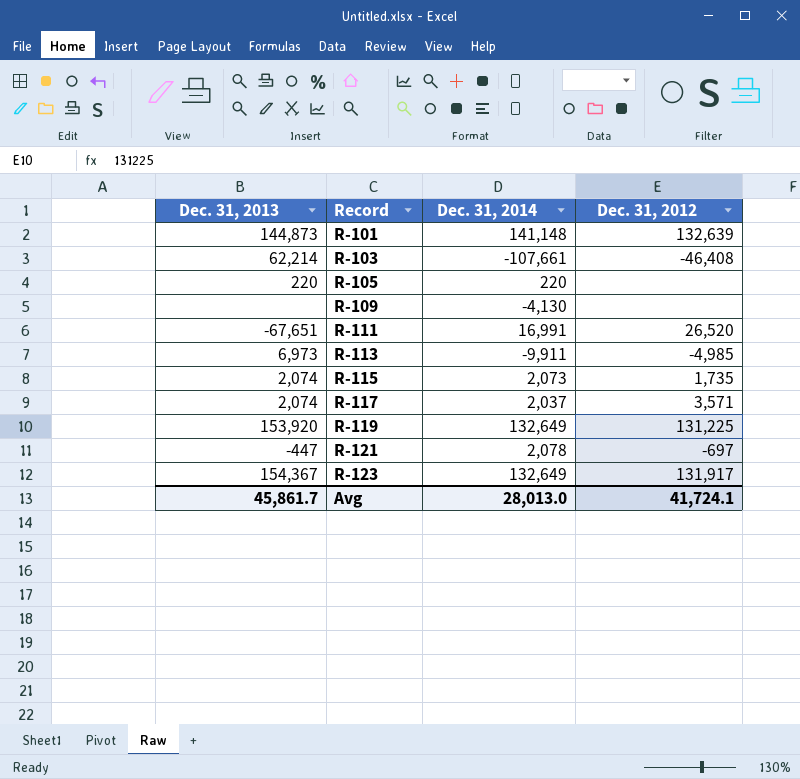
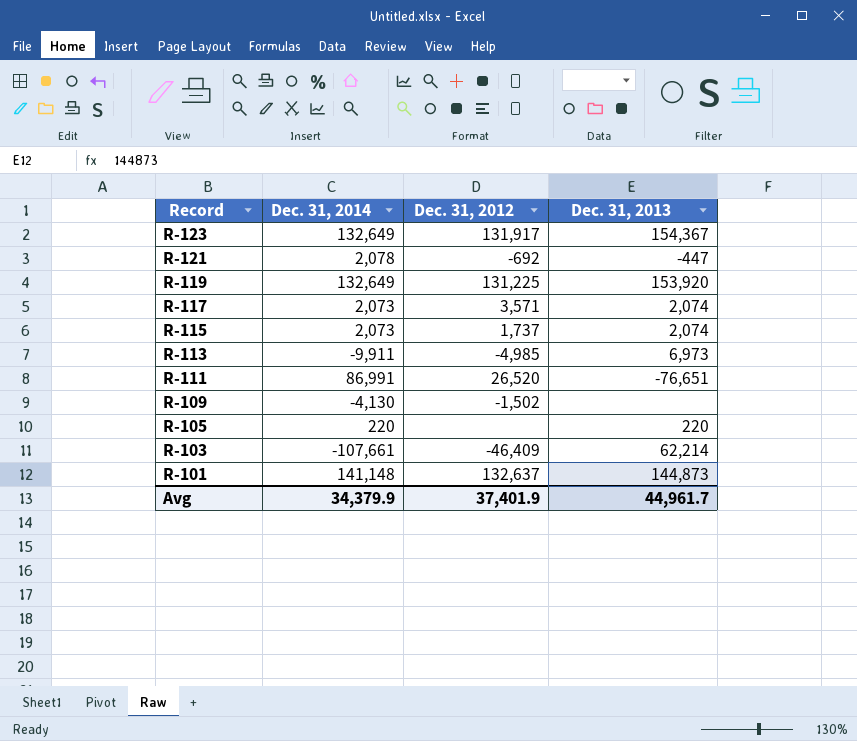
row order: Record ascending -> Record descending
column Dec. 31, 2013 | position: 1 -> 4
R-121 | Dec. 31, 2012: -697 -> -692
R-117 | Dec. 31, 2014: 2,037 -> 2,073
R-115 | Dec. 31, 2012: 1,735 -> 1,737
R-111 | Dec. 31, 2014: 16,991 -> 86,991
R-111 | Dec. 31, 2013: -67,651 -> -76,651
R-109 | Dec. 31, 2012: none -> -1,502
R-103 | Dec. 31, 2012: -46,408 -> -46,409
R-101 | Dec. 31, 2012: 132,639 -> 132,637
Avg | Dec. 31, 2014: 28,013.0 -> 34,379.9
Avg | Dec. 31, 2012: 41,724.1 -> 37,401.9
Avg | Dec. 31, 2013: 45,861.7 -> 44,961.7

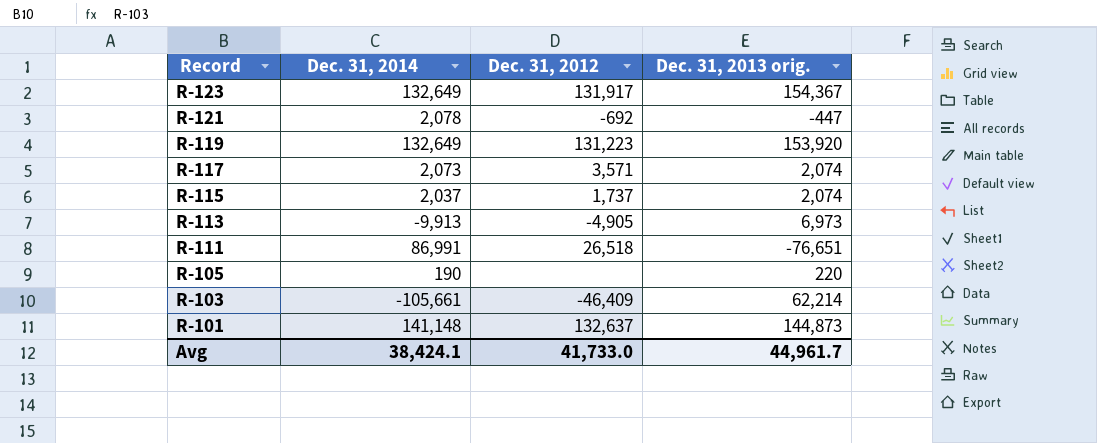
column name: Dec. 31, 2013 -> Dec. 31, 2013 orig.
row R-109: -4,130 | -1,502 | none -> none
R-119 | Dec. 31, 2012: 131,225 -> 131,223
R-115 | Dec. 31, 2014: 2,073 -> 2,037
R-113 | Dec. 31, 2014: -9,911 -> -9,913
R-113 | Dec. 31, 2012: -4,985 -> -4,905
R-111 | Dec. 31, 2012: 26,520 -> 26,518
R-105 | Dec. 31, 2014: 220 -> 190
R-103 | Dec. 31, 2014: -107,661 -> -105,661
Avg | Dec. 31, 2014: 34,379.9 -> 38,424.1
Avg | Dec. 31, 2012: 37,401.9 -> 41,733.0

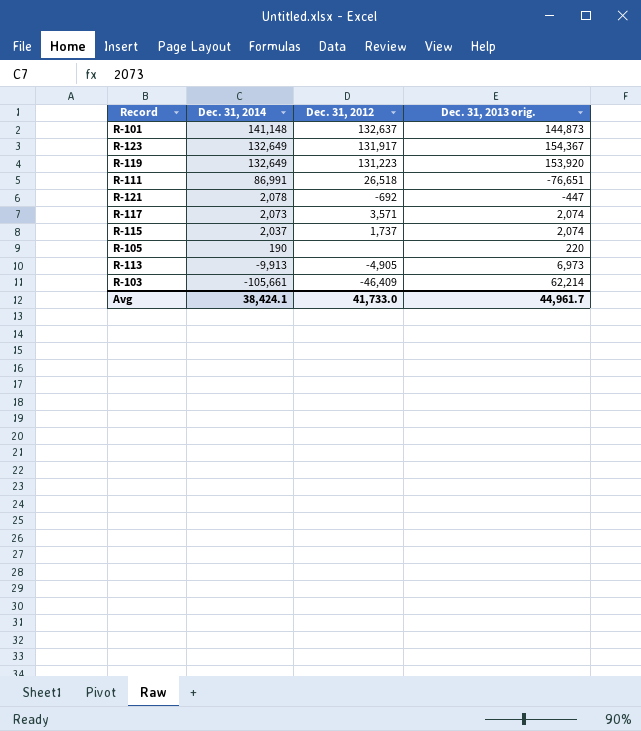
row order: Record descending -> Dec. 31, 2014 descending

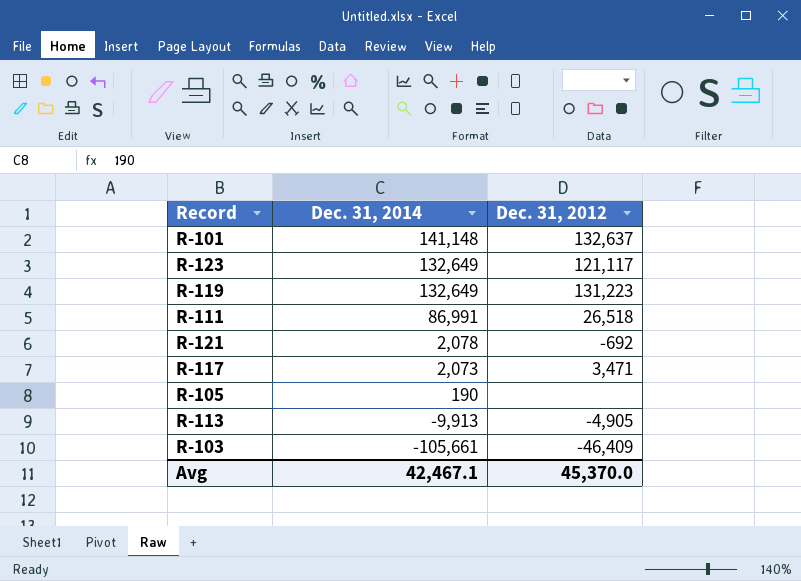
column Dec. 31, 2013 orig. | position: 4 -> none
row R-115: 2,037 | 1,737 | 2,074 -> none
R-123 | Dec. 31, 2012: 131,917 -> 121,117
R-117 | Dec. 31, 2012: 3,571 -> 3,471
Avg | Dec. 31, 2014: 38,424.1 -> 42,467.1
Avg | Dec. 31, 2012: 41,733.0 -> 45,370.0

